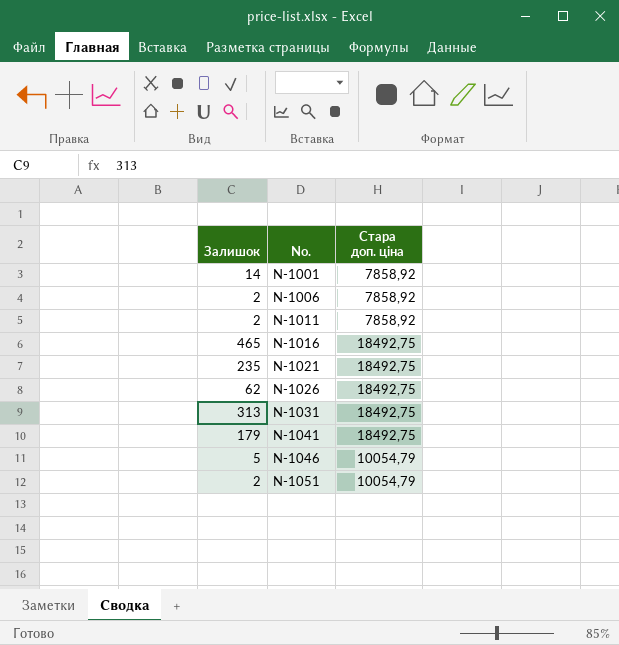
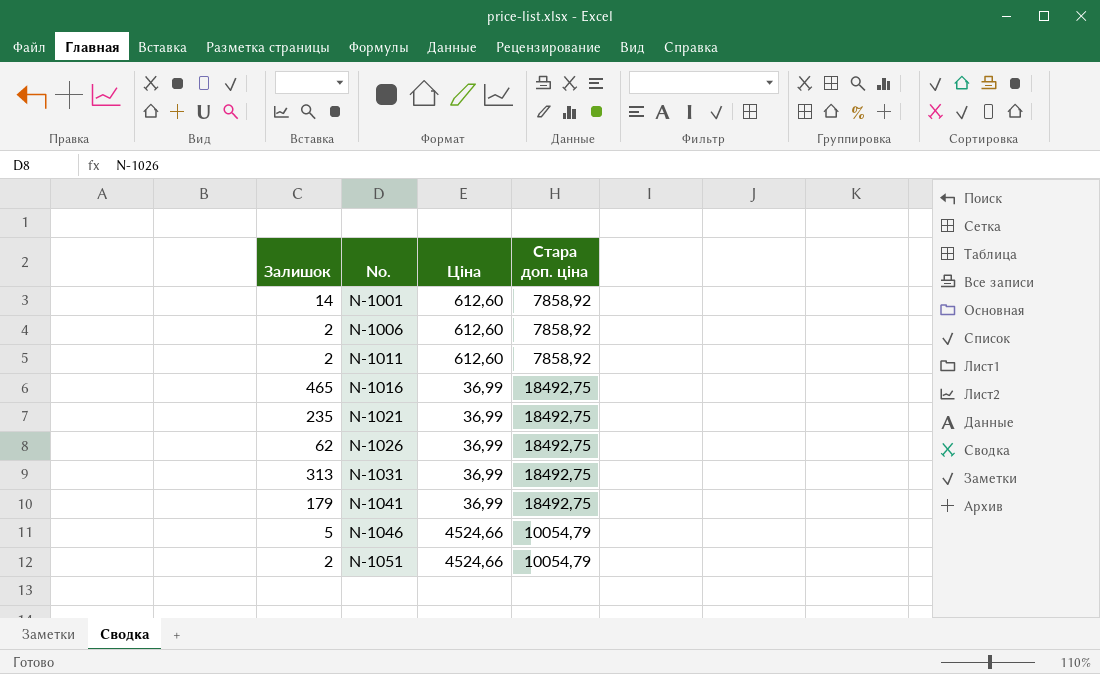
column Ціна | position: none -> 3

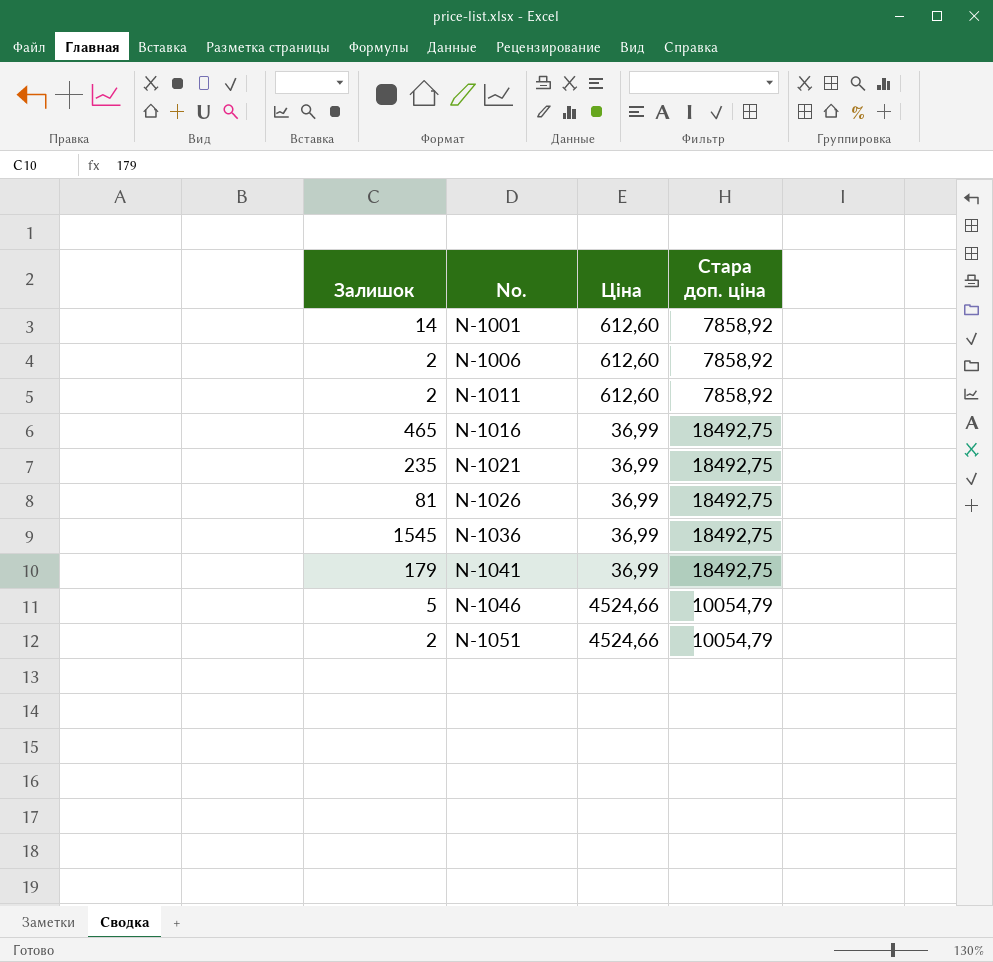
row N-1031: 313 | 36,99 | 18492,75 -> none
N-1026 | Залишок: 62 -> 81
row N-1036: none -> 1545 | 36,99 | 18492,75

